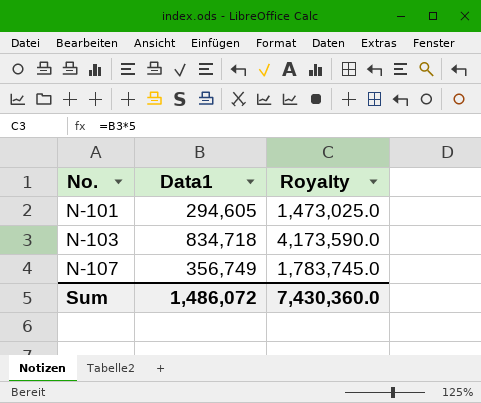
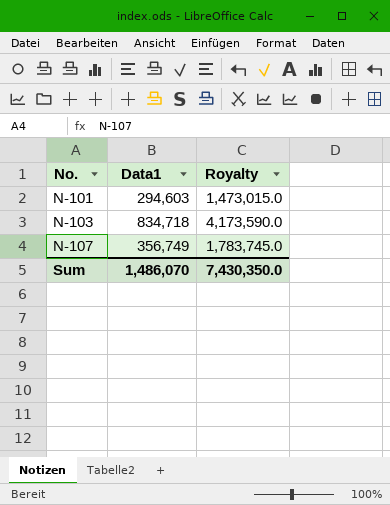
N-101 | Data1: 294,605 -> 294,603
N-101 | Royalty: 1,473,025.0 -> 1,473,015.0
Sum | Data1: 1,486,072 -> 1,486,070
Sum | Royalty: 7,430,360.0 -> 7,430,350.0

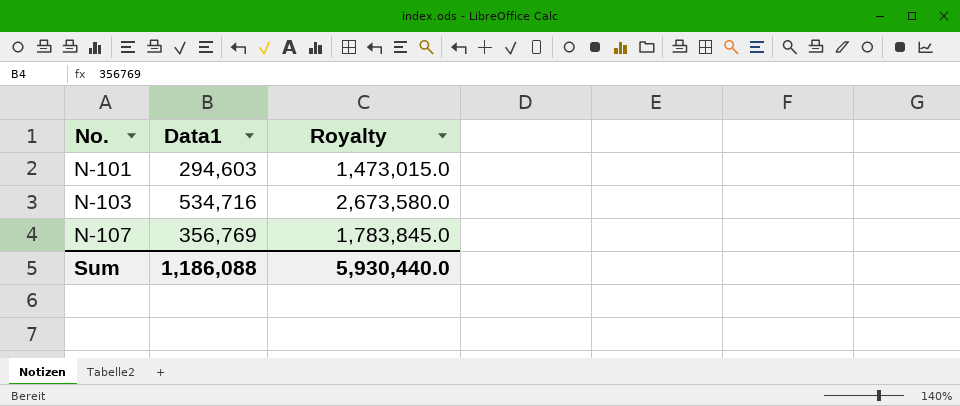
N-103 | Data1: 834,718 -> 534,716
N-103 | Royalty: 4,173,590.0 -> 2,673,580.0
N-107 | Data1: 356,749 -> 356,769
N-107 | Royalty: 1,783,745.0 -> 1,783,845.0
Sum | Data1: 1,486,070 -> 1,186,088
Sum | Royalty: 7,430,350.0 -> 5,930,440.0

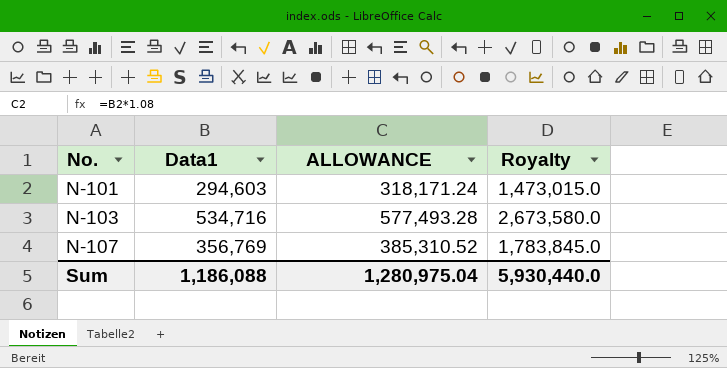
column ALLOWANCE | formula: none -> [Data1] * 1.08

